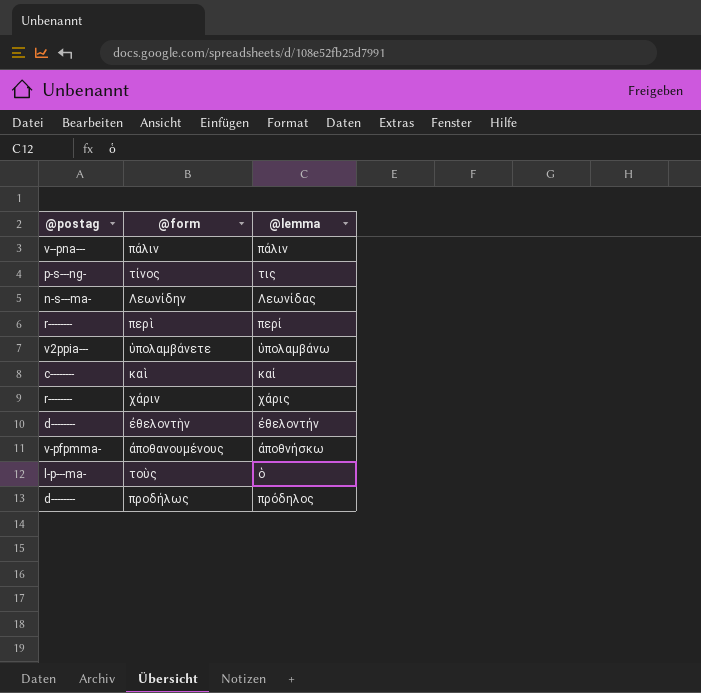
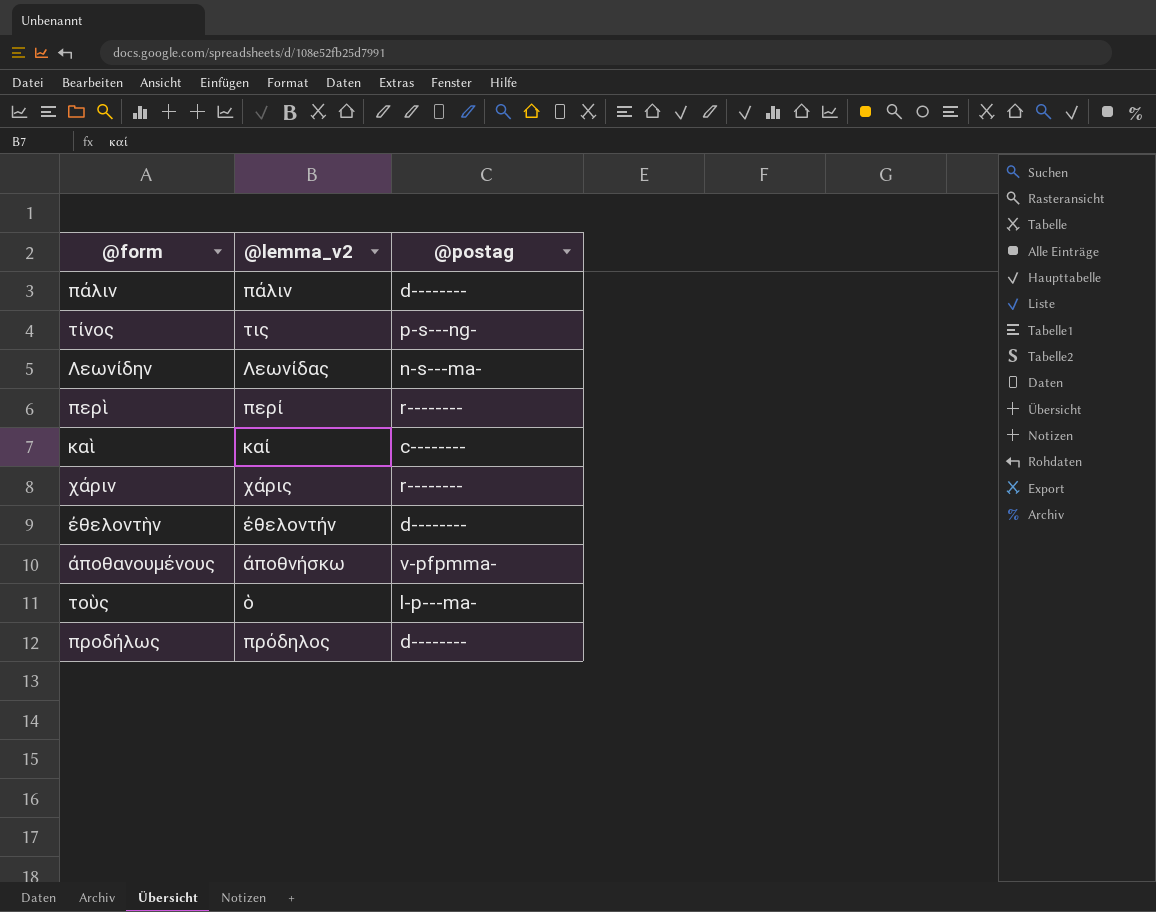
column name: @lemma -> @lemma_v2
column @postag | position: 1 -> 3
row ὑπολαμβάνετε: v2ppia--- | ὑπολαμβάνω -> none
πάλιν | @postag: v--pna--- -> d--------

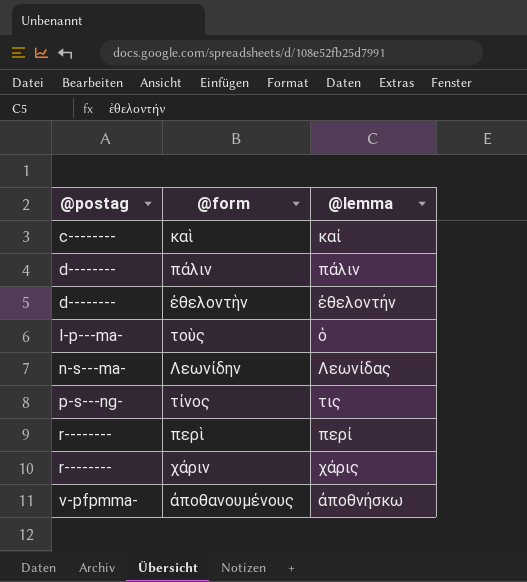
row order: none -> @postag ascending
column @postag | position: 3 -> 1
column name: @lemma_v2 -> @lemma
row προδήλως: πρόδηλος | d-------- -> none

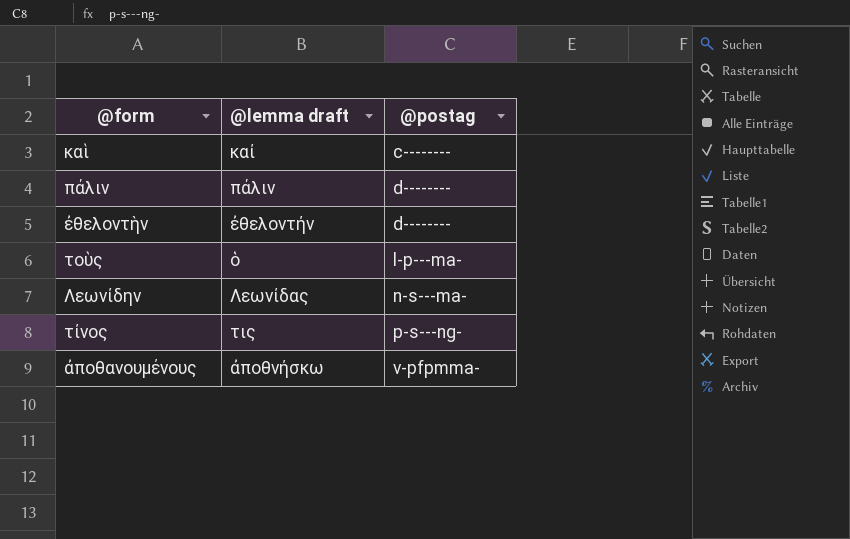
column name: @lemma -> @lemma draft
column @postag | position: 1 -> 3
row περὶ: r-------- | περί -> none
row χάριν: r-------- | χάρις -> none

